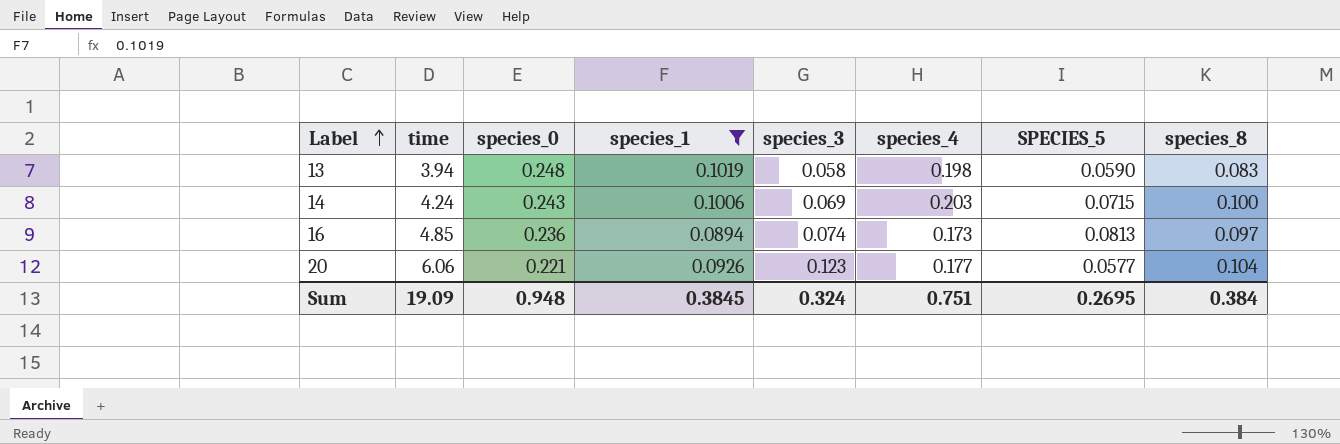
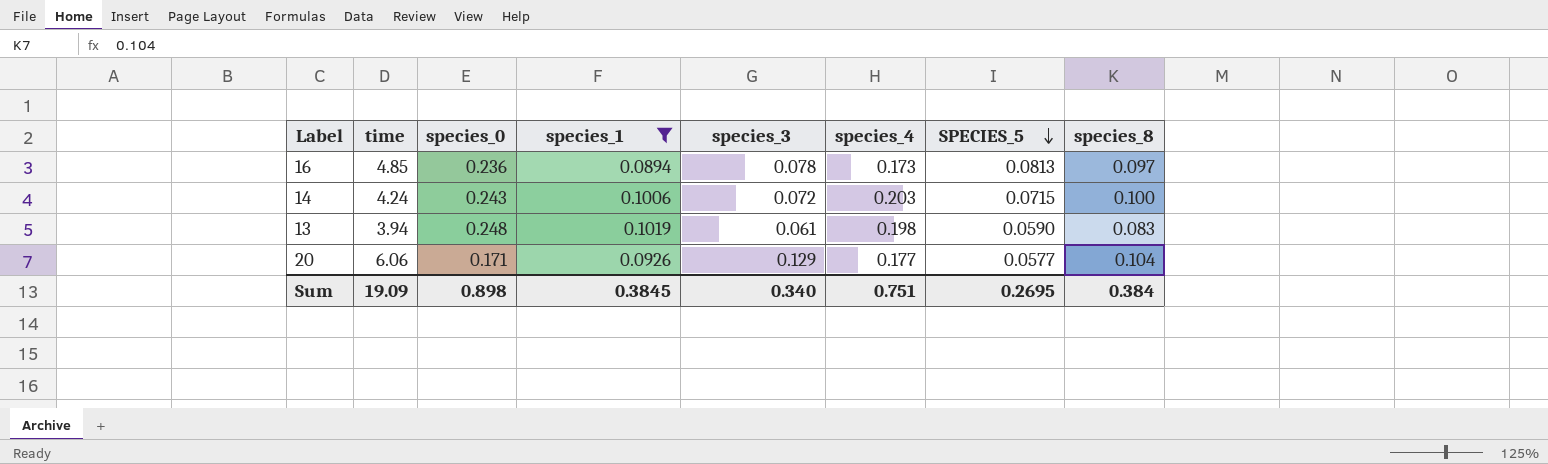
row order: Label ascending -> SPECIES_5 descending
16 | species_3: 0.074 -> 0.078
14 | species_3: 0.069 -> 0.072
13 | species_3: 0.058 -> 0.061
20 | species_0: 0.221 -> 0.171
20 | species_3: 0.123 -> 0.129
Sum | species_0: 0.948 -> 0.898
Sum | species_3: 0.324 -> 0.340

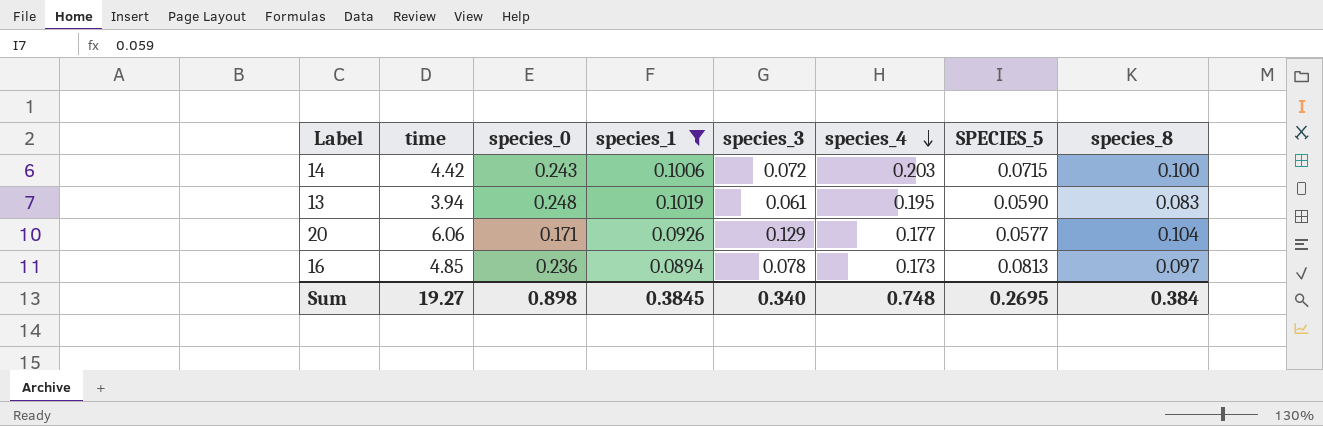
row order: SPECIES_5 descending -> species_4 descending
14 | time: 4.24 -> 4.42
13 | species_4: 0.198 -> 0.195
Sum | time: 19.09 -> 19.27
Sum | species_4: 0.751 -> 0.748

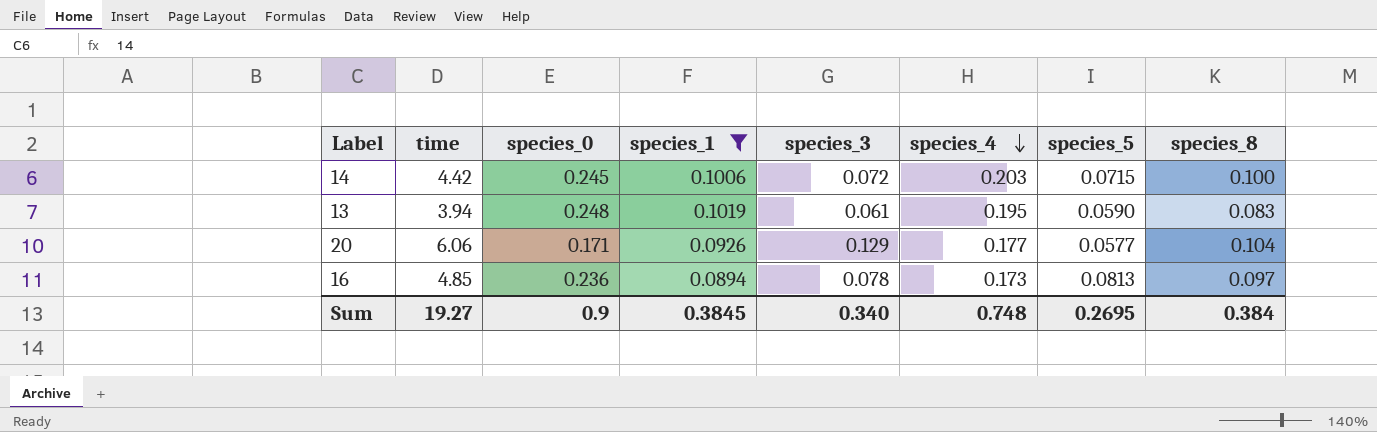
column name: SPECIES_5 -> species_5
14 | species_0: 0.243 -> 0.245
Sum | species_0: 0.898 -> 0.9

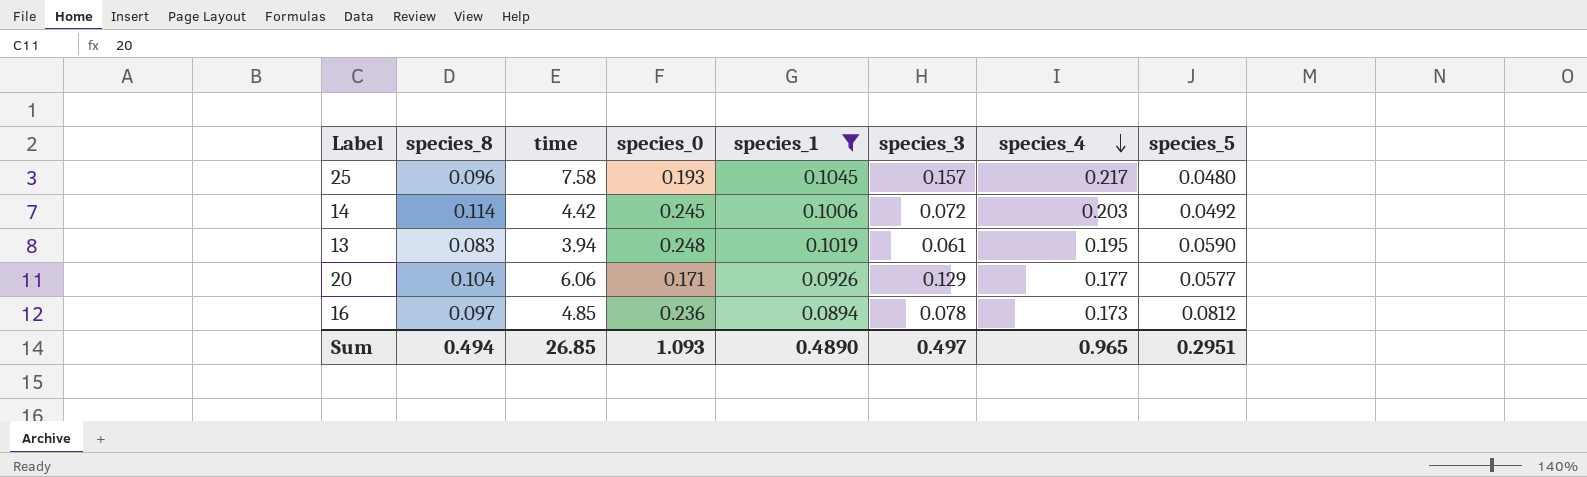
column species_8 | position: 8 -> 2
row 25: none -> 0.096 | 7.58 | 0.193 | 0.1045 | 0.157 | 0.217 | 0.0480
14 | species_8: 0.100 -> 0.114
14 | species_5: 0.0715 -> 0.0492
16 | species_5: 0.0813 -> 0.0812
Sum | species_8: 0.384 -> 0.494
Sum | time: 19.27 -> 26.85
Sum | species_0: 0.9 -> 1.093
Sum | species_1: 0.3845 -> 0.4890
Sum | species_3: 0.340 -> 0.497
Sum | species_4: 0.748 -> 0.965
Sum | species_5: 0.2695 -> 0.2951

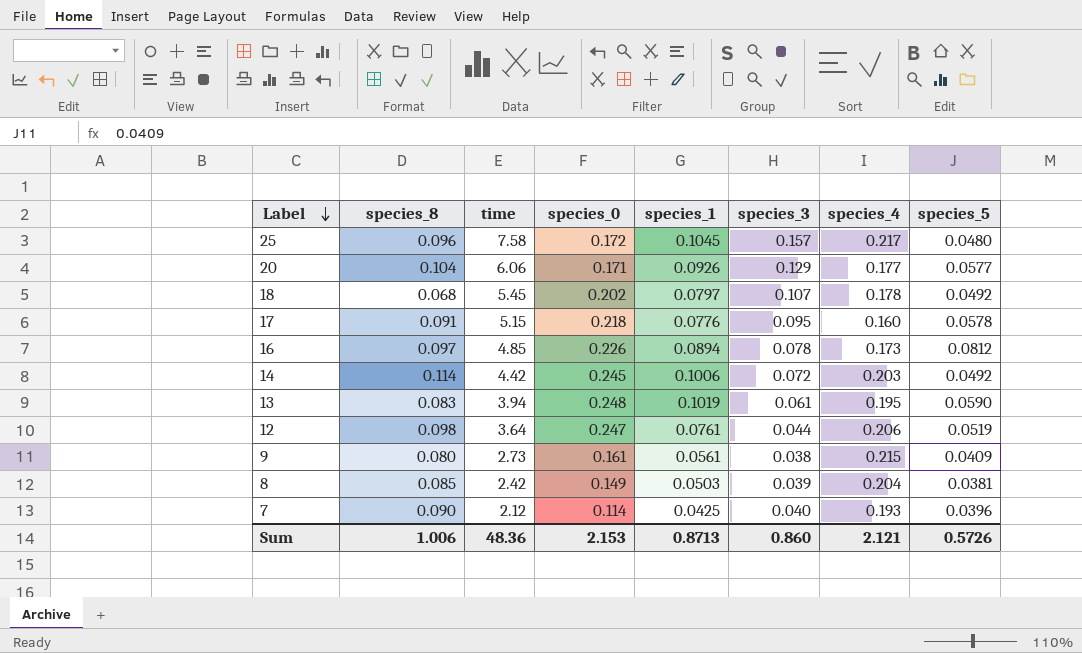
filter: species_1 >= 0.0894 -> none
row order: species_4 descending -> Label descending
25 | species_0: 0.193 -> 0.172
16 | species_0: 0.236 -> 0.226
Sum | species_8: 0.494 -> 1.006
Sum | time: 26.85 -> 48.36
Sum | species_0: 1.093 -> 2.153
Sum | species_1: 0.4890 -> 0.8713
Sum | species_3: 0.497 -> 0.860
Sum | species_4: 0.965 -> 2.121
Sum | species_5: 0.2951 -> 0.5726

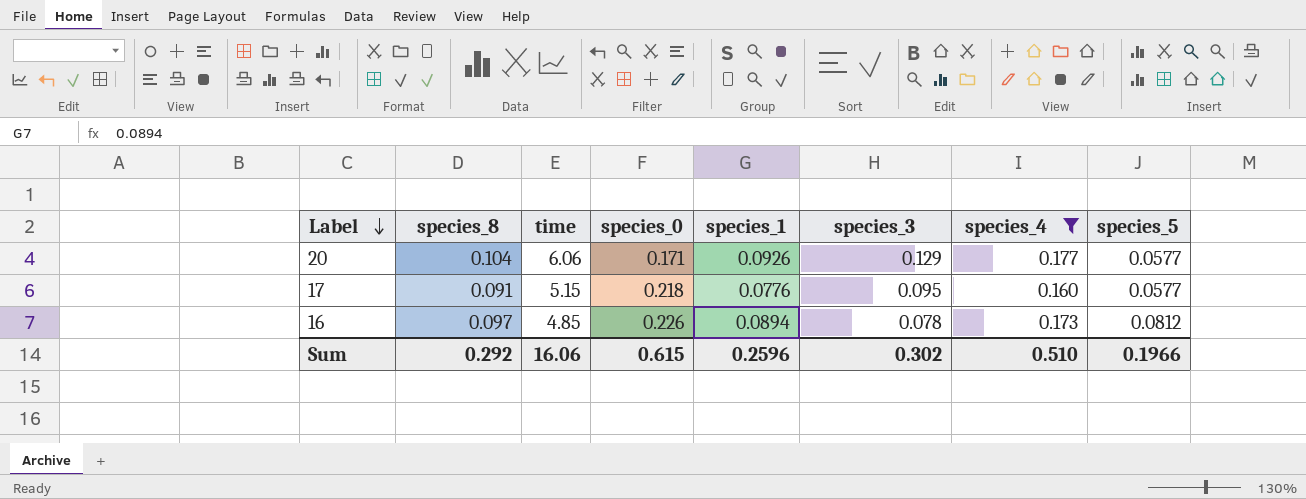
filter: none -> species_4 <= 0.177
17 | species_5: 0.0578 -> 0.0577
Sum | species_8: 1.006 -> 0.292
Sum | time: 48.36 -> 16.06
Sum | species_0: 2.153 -> 0.615
Sum | species_1: 0.8713 -> 0.2596
Sum | species_3: 0.860 -> 0.302
Sum | species_4: 2.121 -> 0.510
Sum | species_5: 0.5726 -> 0.1966

